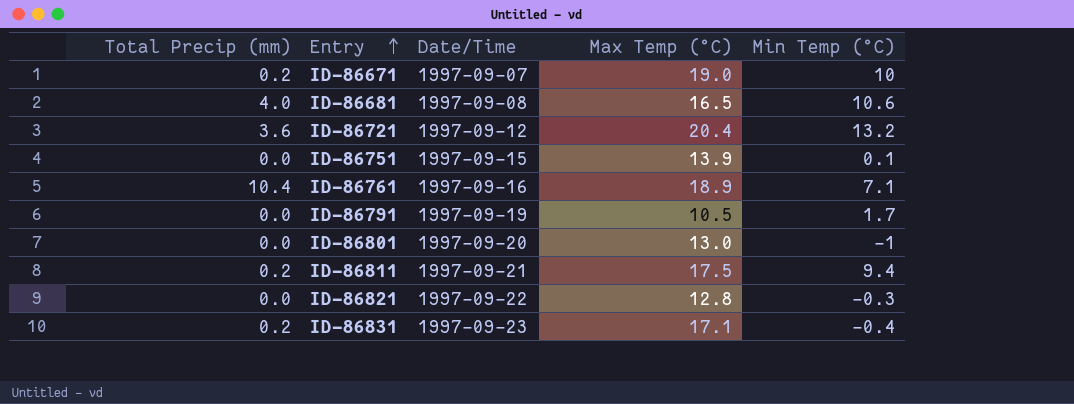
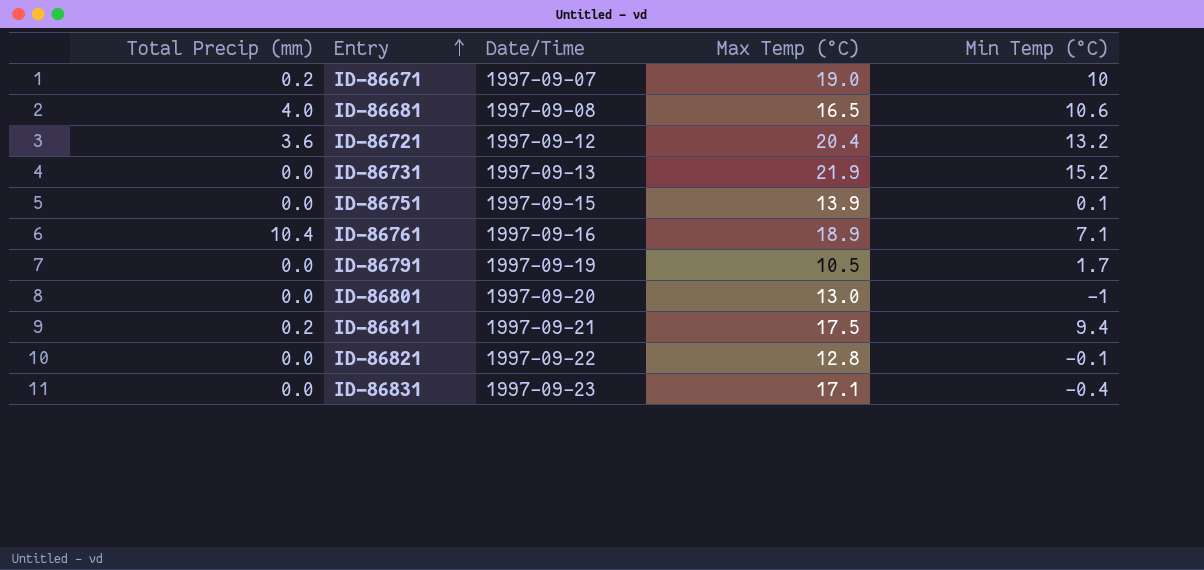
row ID-86731: none -> 0.0 | 1997-09-13 | 21.9 | 15.2
ID-86821 | Min Temp (°C): -0.3 -> -0.1
ID-86831 | Total Precip (mm): 0.2 -> 0.0

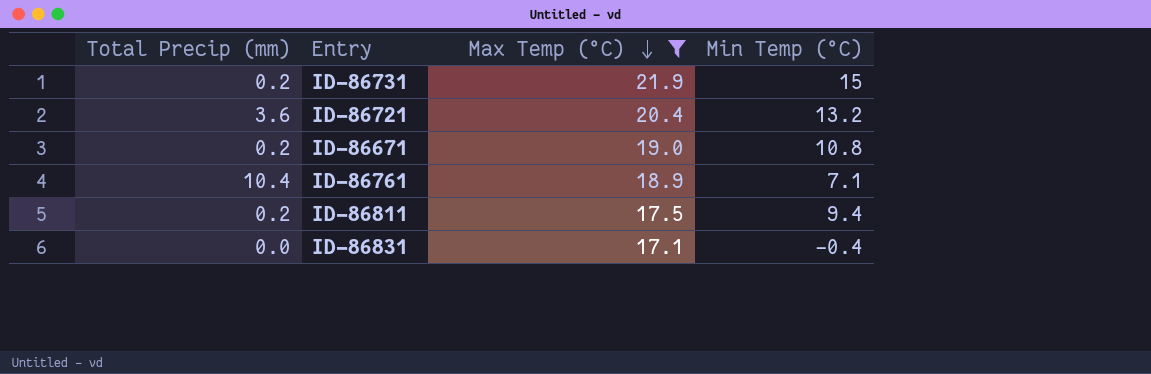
filter: none -> Max Temp (°C) >= 17.1
row order: Entry ascending -> Max Temp (°C) descending
column Date/Time | position: 3 -> none
ID-86731 | Total Precip (mm): 0.0 -> 0.2
ID-86731 | Min Temp (°C): 15.2 -> 15
ID-86671 | Min Temp (°C): 10 -> 10.8

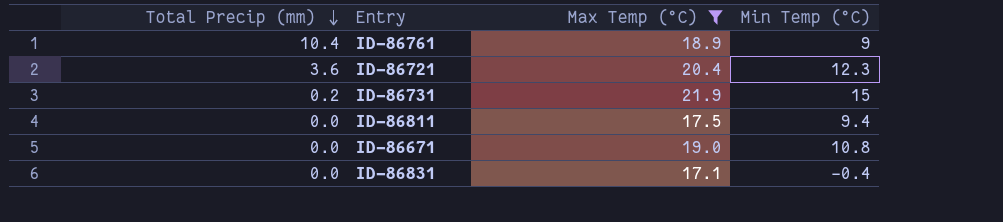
row order: Max Temp (°C) descending -> Total Precip (mm) descending
ID-86761 | Min Temp (°C): 7.1 -> 9
ID-86721 | Min Temp (°C): 13.2 -> 12.3
ID-86811 | Total Precip (mm): 0.2 -> 0.0
ID-86671 | Total Precip (mm): 0.2 -> 0.0

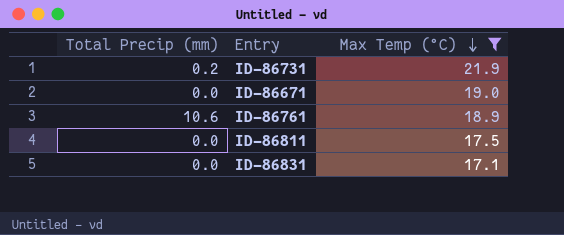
row order: Total Precip (mm) descending -> Max Temp (°C) descending
column Min Temp (°C) | position: 4 -> none
row ID-86721: 3.6 | 20.4 | 12.3 -> none
ID-86761 | Total Precip (mm): 10.4 -> 10.6

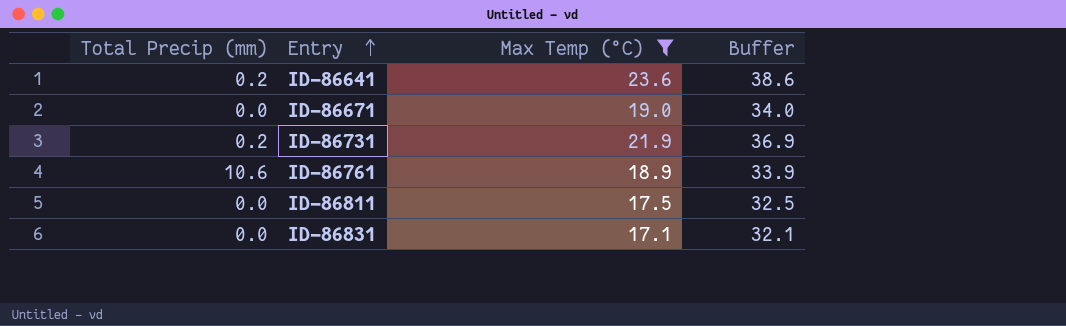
row order: Max Temp (°C) descending -> Entry ascending
column Buffer | formula: none -> [Max Temp (°C)] + 15
row ID-86641: none -> 0.2 | 23.6 | 38.6

